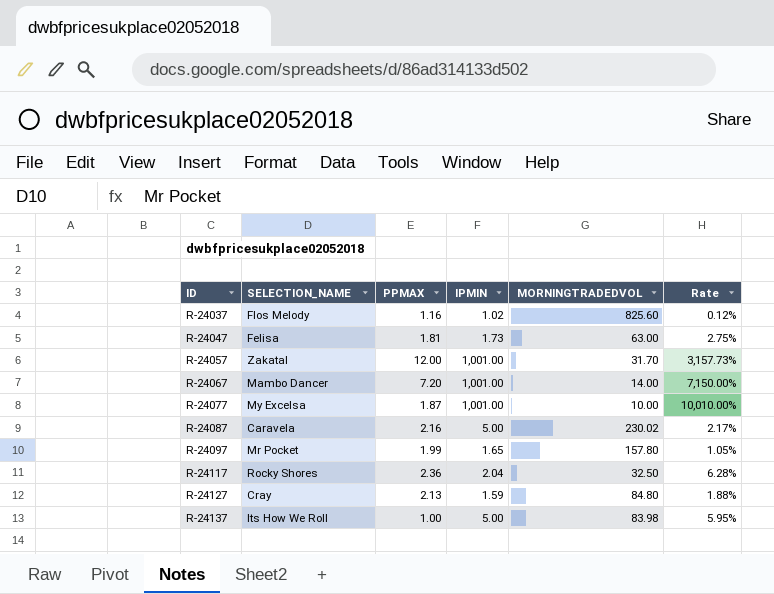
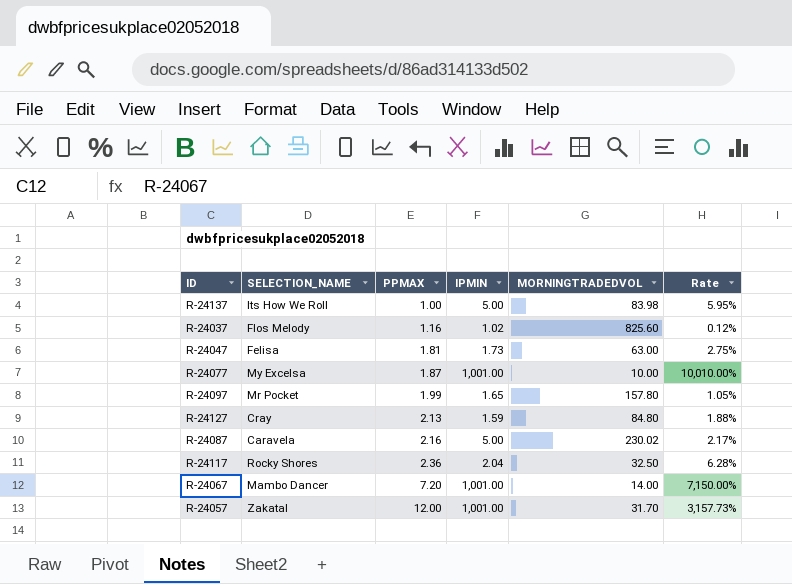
row order: ID ascending -> PPMAX ascending

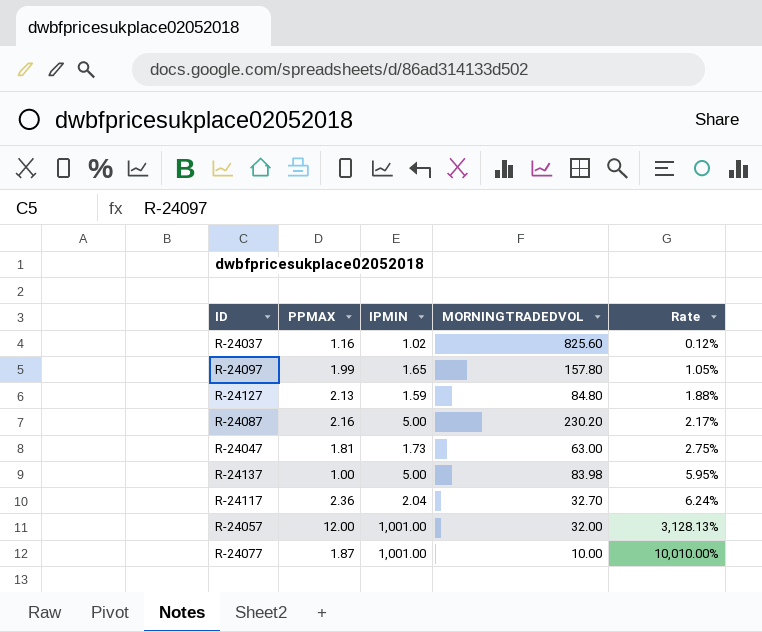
row order: PPMAX ascending -> Rate ascending
column SELECTION_NAME | position: 2 -> none
row R-24067: Mambo Dancer | 7.20 | 1,001.00 | 14.00 | 7,150.00% -> none
R-24087 | MORNINGTRADEDVOL: 230.02 -> 230.20
R-24117 | MORNINGTRADEDVOL: 32.50 -> 32.70
R-24117 | Rate: 6.28% -> 6.24%
R-24057 | MORNINGTRADEDVOL: 31.70 -> 32.00
R-24057 | Rate: 3,157.73% -> 3,128.13%

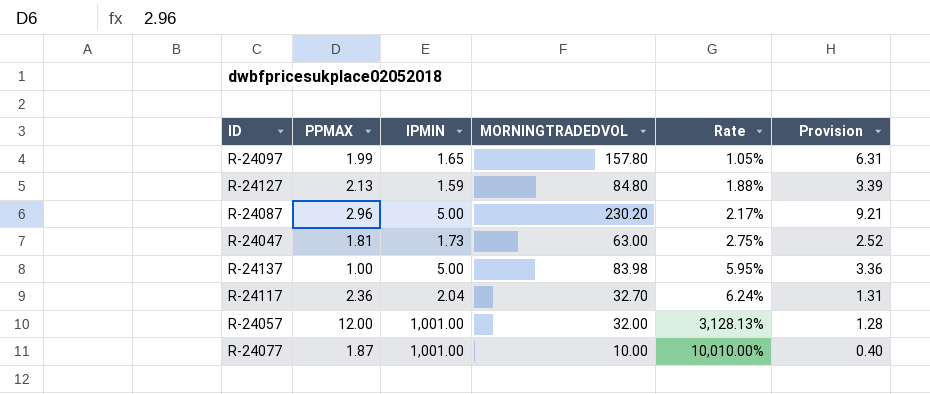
column Provision | formula: none -> [MORNINGTRADEDVOL] * 0.04
row R-24037: 1.16 | 1.02 | 825.60 | 0.12% -> none
R-24087 | PPMAX: 2.16 -> 2.96

